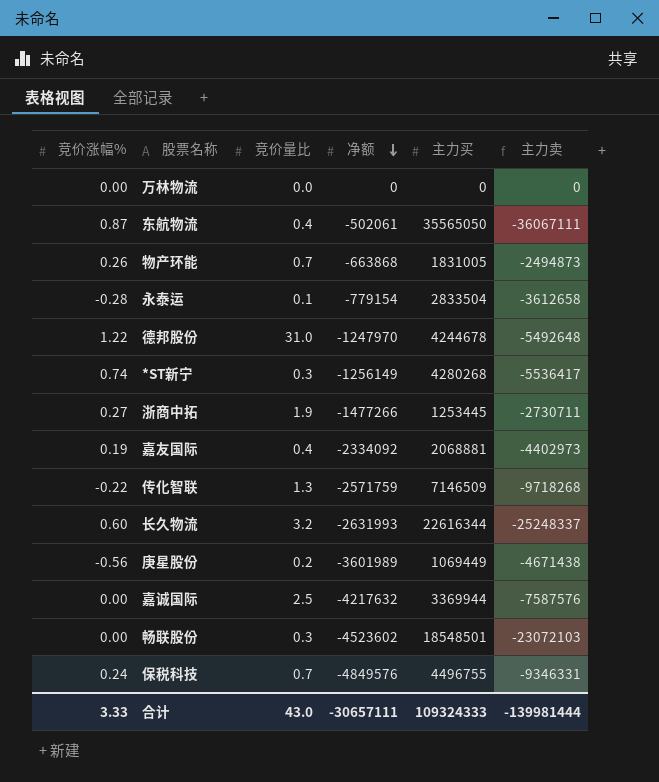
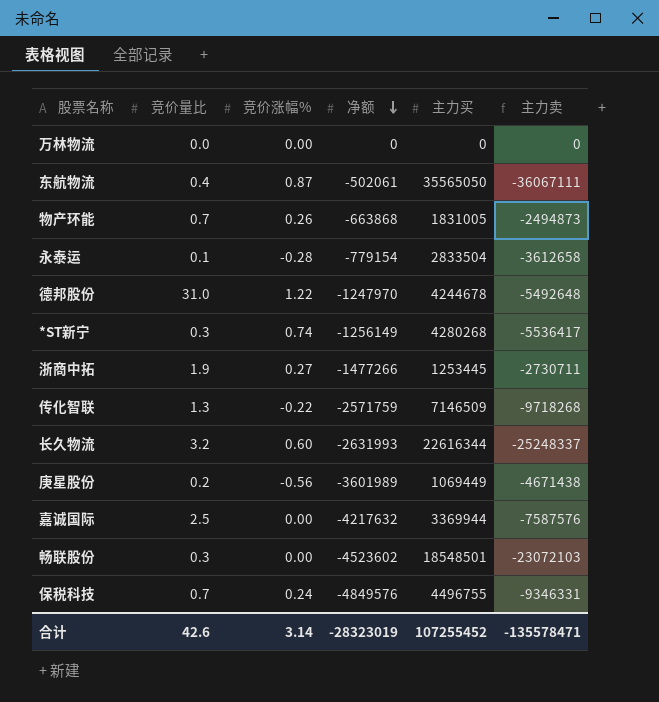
column 竞价涨幅% | position: 1 -> 3
row 嘉友国际: 0.19 | 0.4 | -2334092 | 2068881 | -4402973 -> none
合计 | 竞价量比: 43.0 -> 42.6
合计 | 竞价涨幅%: 3.33 -> 3.14
合计 | 净额: -30657111 -> -28323019
合计 | 主力买: 109324333 -> 107255452
合计 | 主力卖: -139981444 -> -135578471

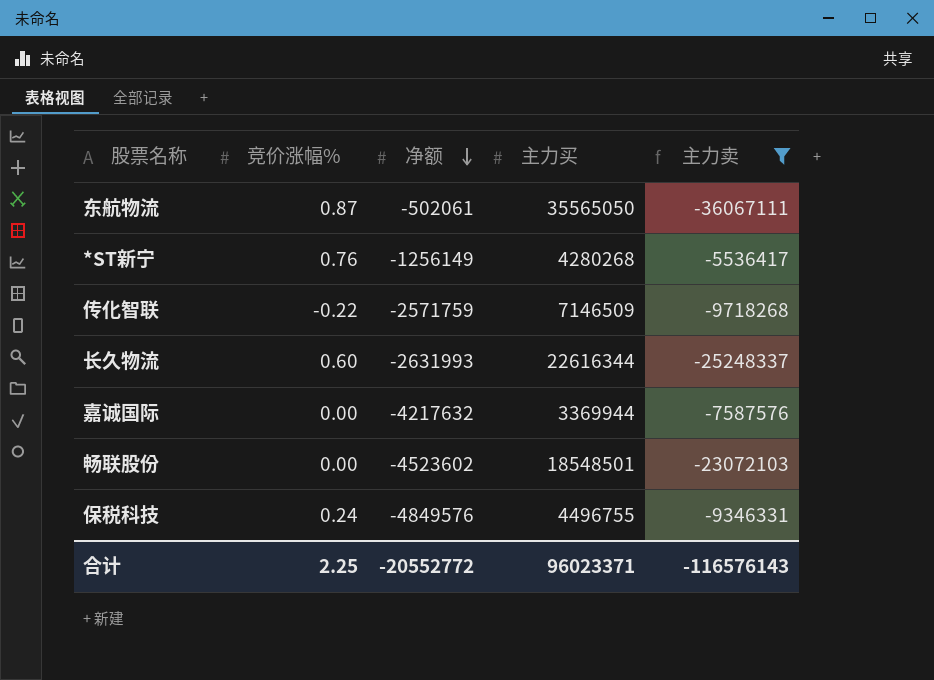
filter: none -> 主力卖 <= -5536417
column 竞价量比 | position: 2 -> none
*ST新宁 | 竞价涨幅%: 0.74 -> 0.76
合计 | 竞价涨幅%: 3.14 -> 2.25
合计 | 净额: -28323019 -> -20552772
合计 | 主力买: 107255452 -> 96023371
合计 | 主力卖: -135578471 -> -116576143

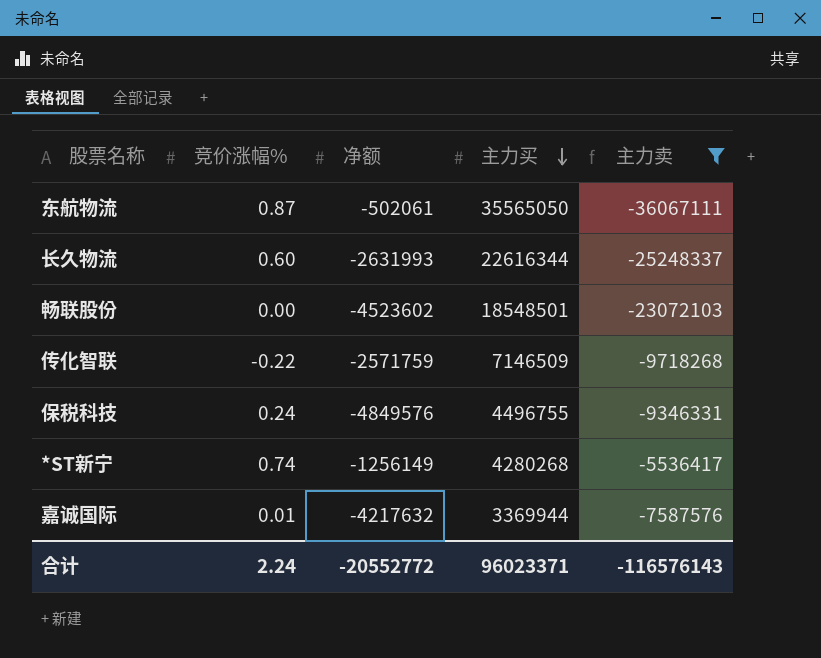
row order: 净额 descending -> 主力买 descending
*ST新宁 | 竞价涨幅%: 0.76 -> 0.74
嘉诚国际 | 竞价涨幅%: 0.00 -> 0.01
合计 | 竞价涨幅%: 2.25 -> 2.24

